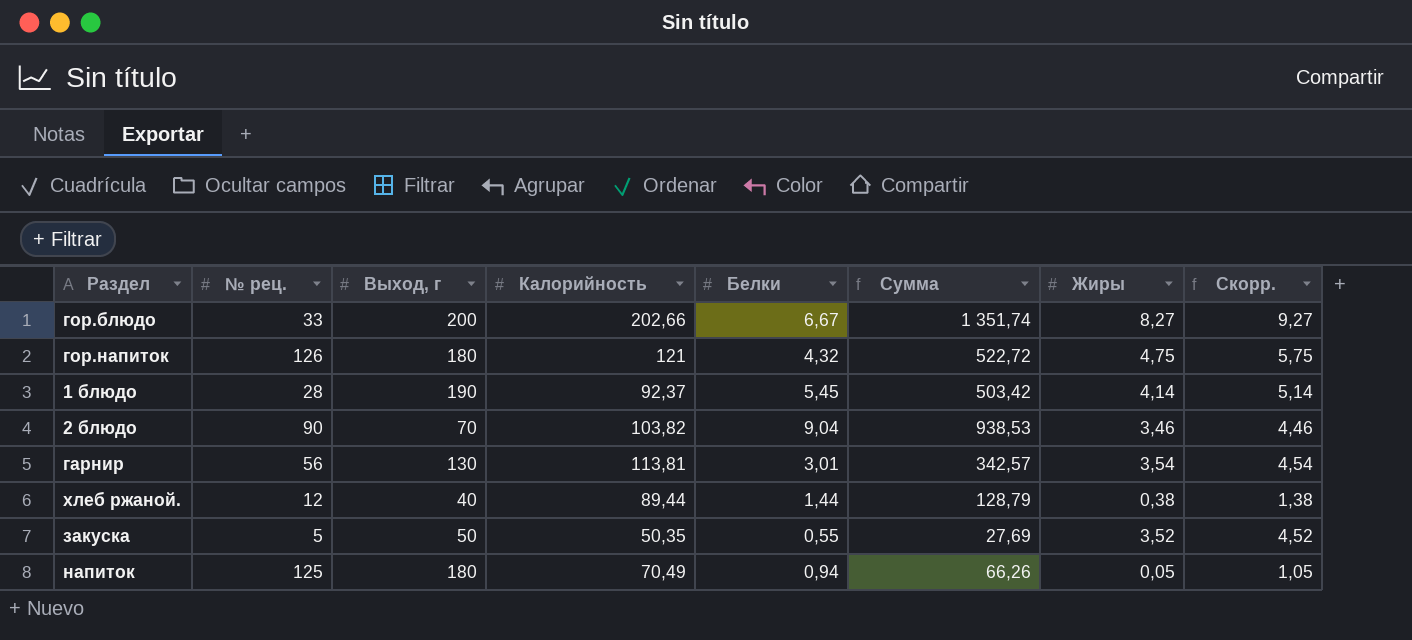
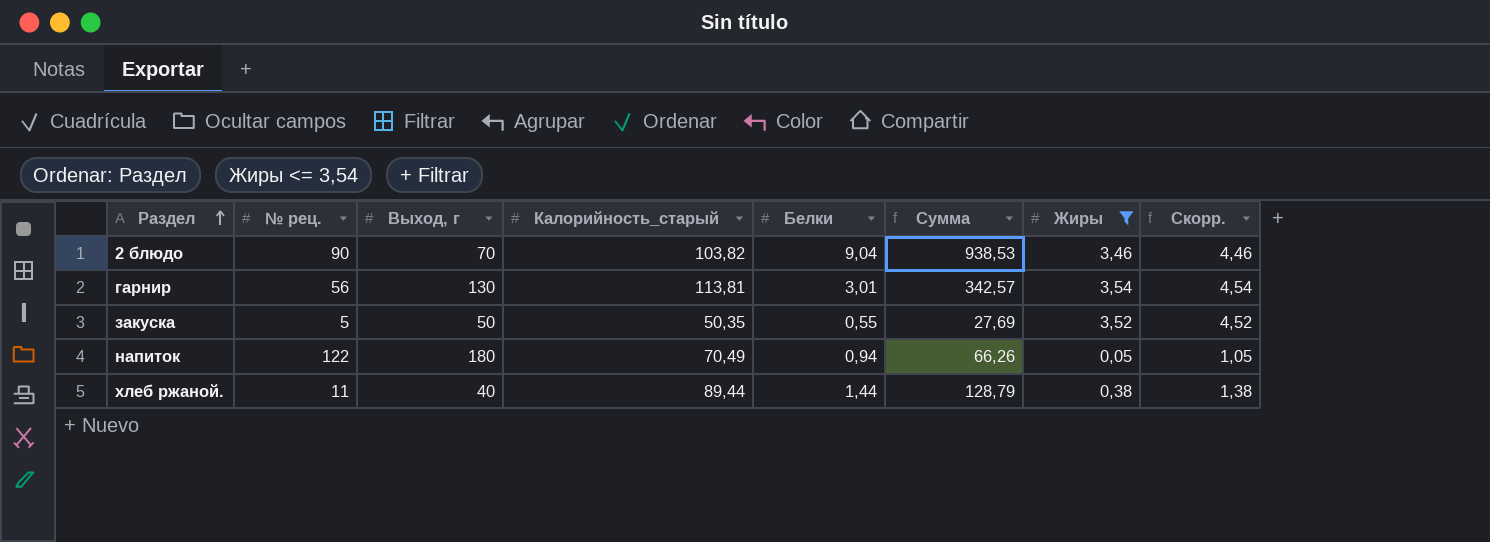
filter: none -> Жиры <= 3,54
row order: none -> Раздел ascending
column name: Калорийность -> Калорийность_старый
напиток | № рец.: 125 -> 122
хлеб ржаной. | № рец.: 12 -> 11

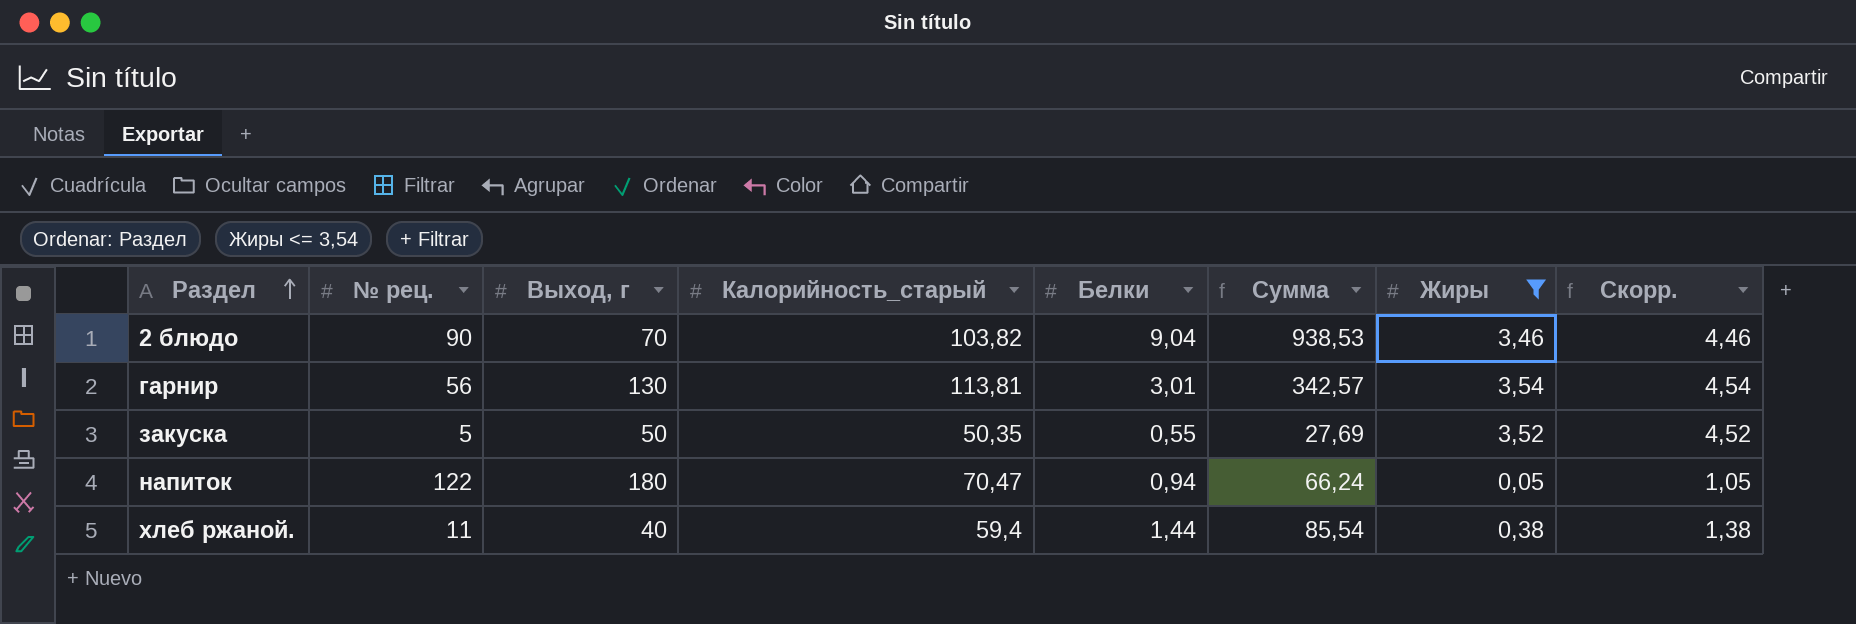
напиток | Калорийность_старый: 70,49 -> 70,47
напиток | Сумма: 66,26 -> 66,24
хлеб ржаной. | Калорийность_старый: 89,44 -> 59,4
хлеб ржаной. | Сумма: 128,79 -> 85,54

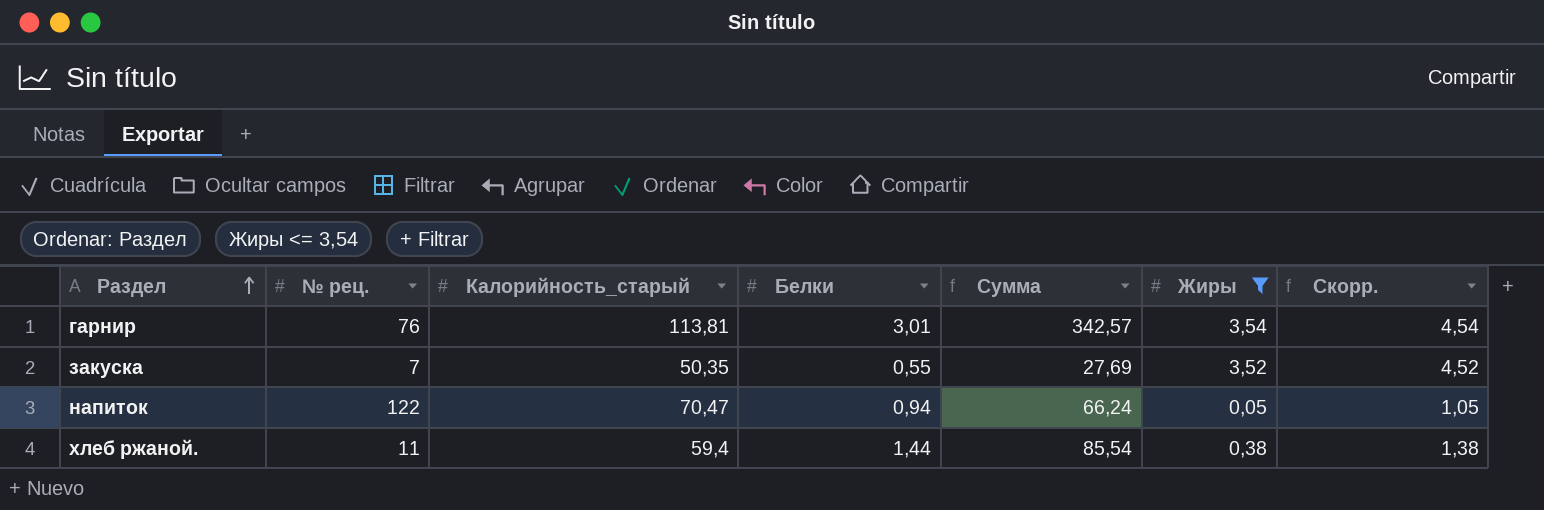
column Выход, г | position: 3 -> none
row 2 блюдо: 90 | 70 | 103,82 | 9,04 | 938,53 | 3,46 | 4,46 -> none
гарнир | № рец.: 56 -> 76
закуска | № рец.: 5 -> 7

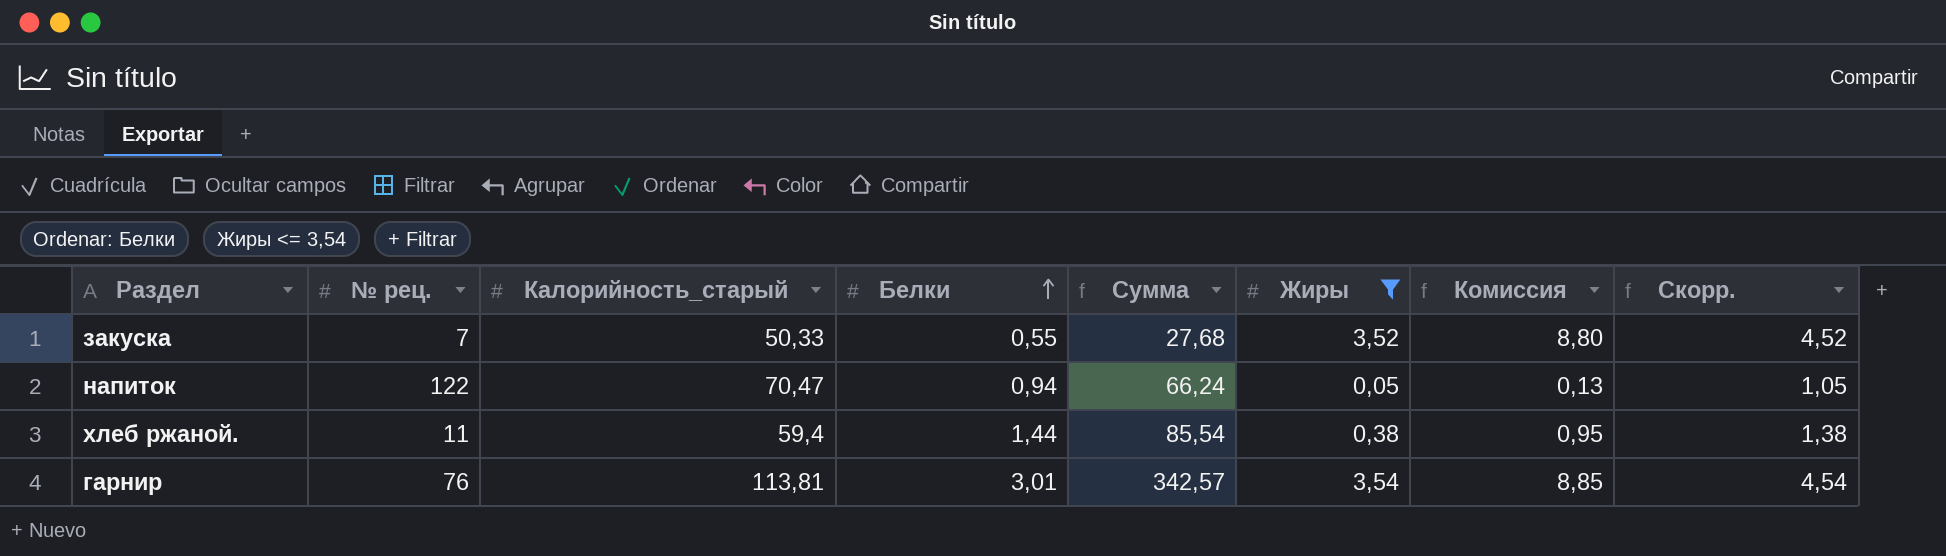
row order: Раздел ascending -> Белки ascending
column Комиссия | formula: none -> [Жиры] * 2,5
закуска | Калорийность_старый: 50,35 -> 50,33
закуска | Сумма: 27,69 -> 27,68

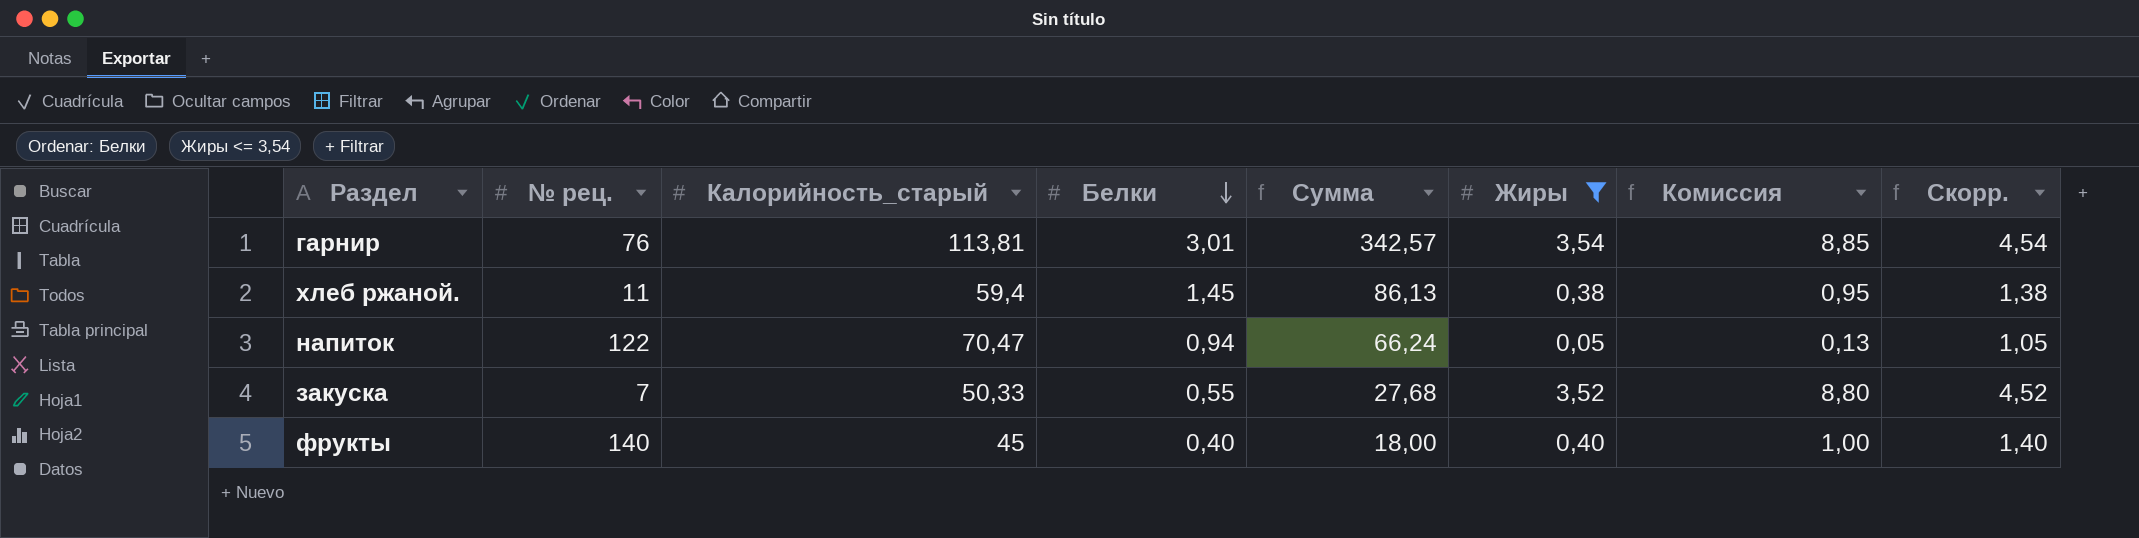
row order: Белки ascending -> Белки descending
хлеб ржаной. | Белки: 1,44 -> 1,45
хлеб ржаной. | Сумма: 85,54 -> 86,13
row фрукты: none -> 140 | 45 | 0,40 | 18,00 | 0,40 | 1,00 | 1,40

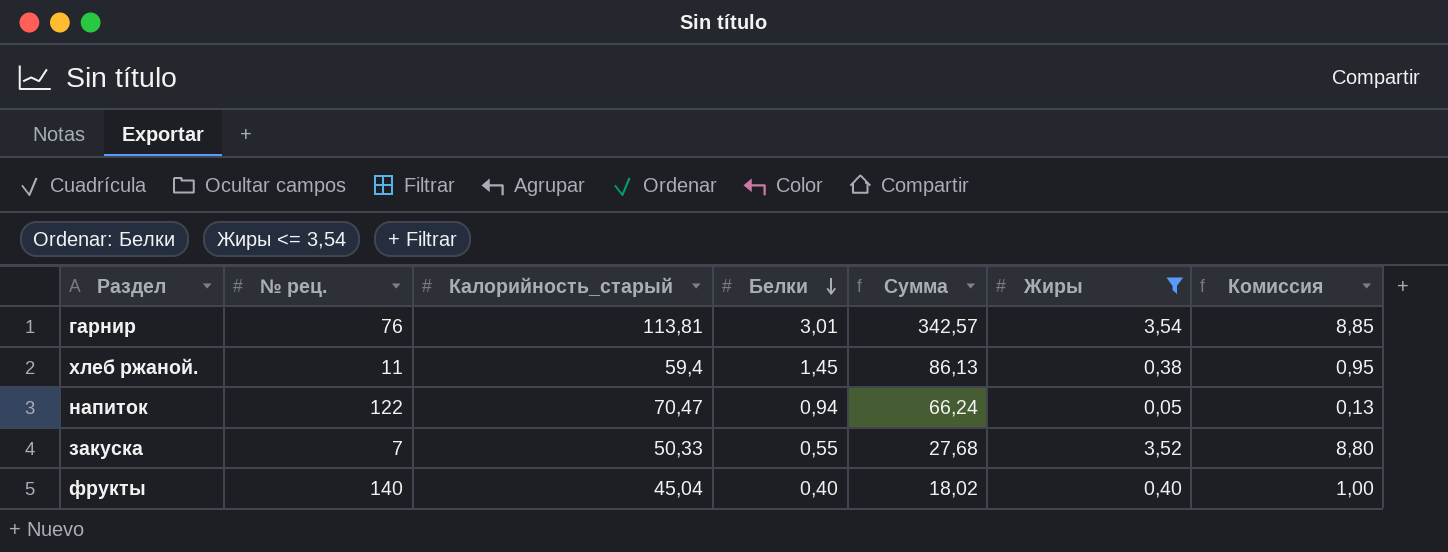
column Скорр. | formula: [Жиры] + 1 -> none
фрукты | Калорийность_старый: 45 -> 45,04
фрукты | Сумма: 18,00 -> 18,02

